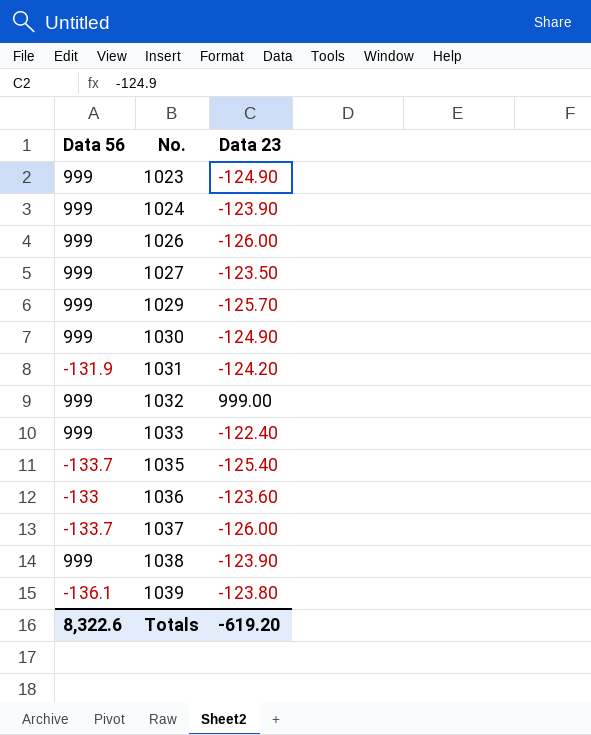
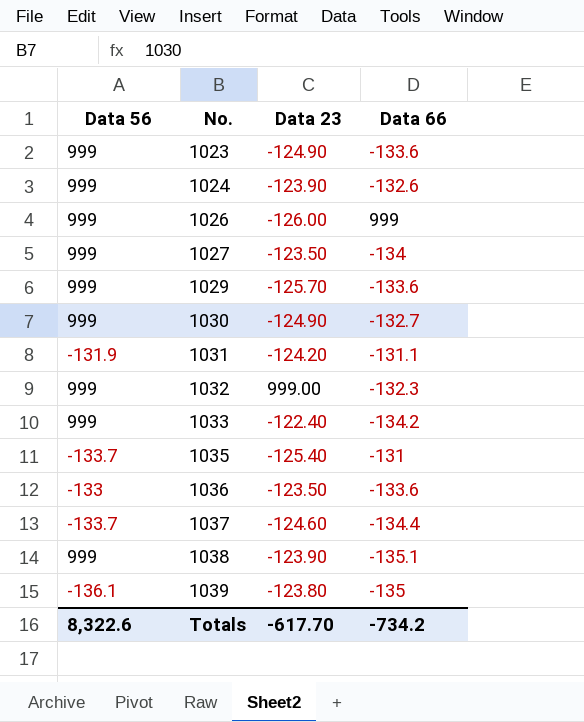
column Data 66 | position: none -> 4
1036 | Data 23: -123.60 -> -123.50
1037 | Data 23: -126.00 -> -124.60
Totals | Data 23: -619.20 -> -617.70

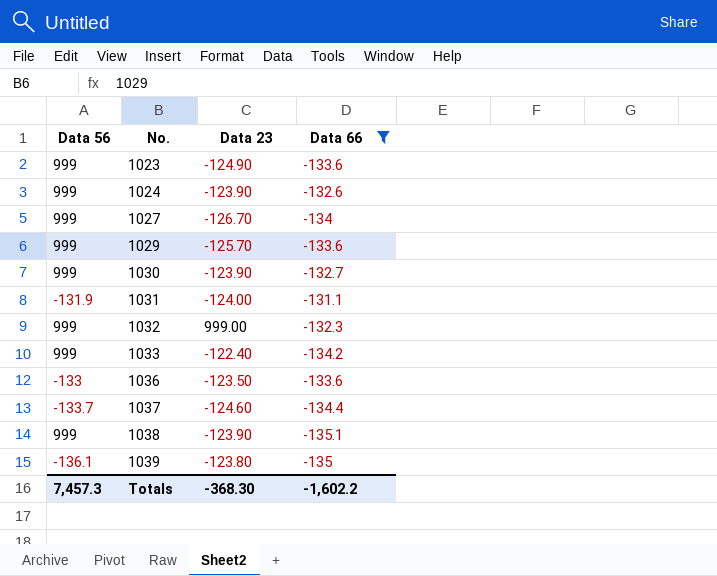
filter: none -> Data 66 <= -131.1
1027 | Data 23: -123.50 -> -126.70
1030 | Data 23: -124.90 -> -123.90
1031 | Data 23: -124.20 -> -124.00
Totals | Data 56: 8,322.6 -> 7,457.3
Totals | Data 23: -617.70 -> -368.30
Totals | Data 66: -734.2 -> -1,602.2

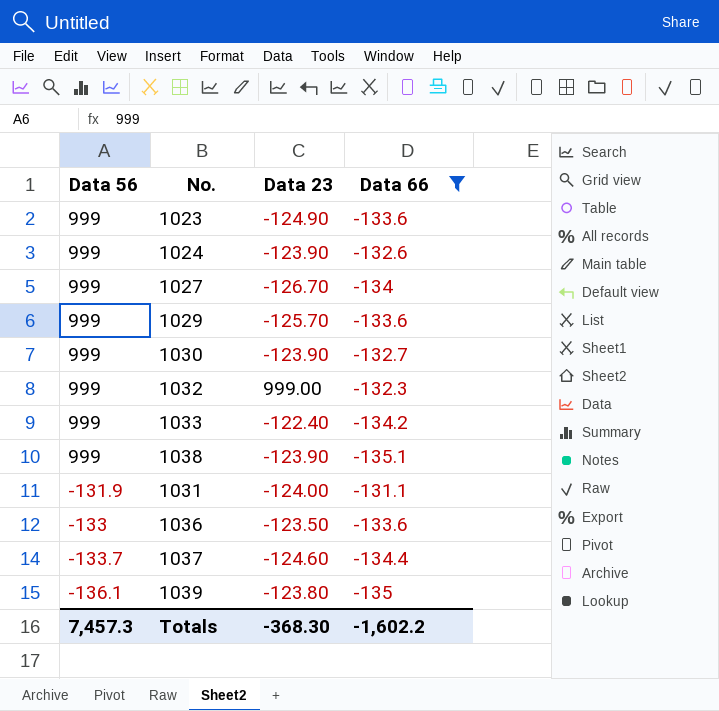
row order: No. ascending -> Data 56 descending

